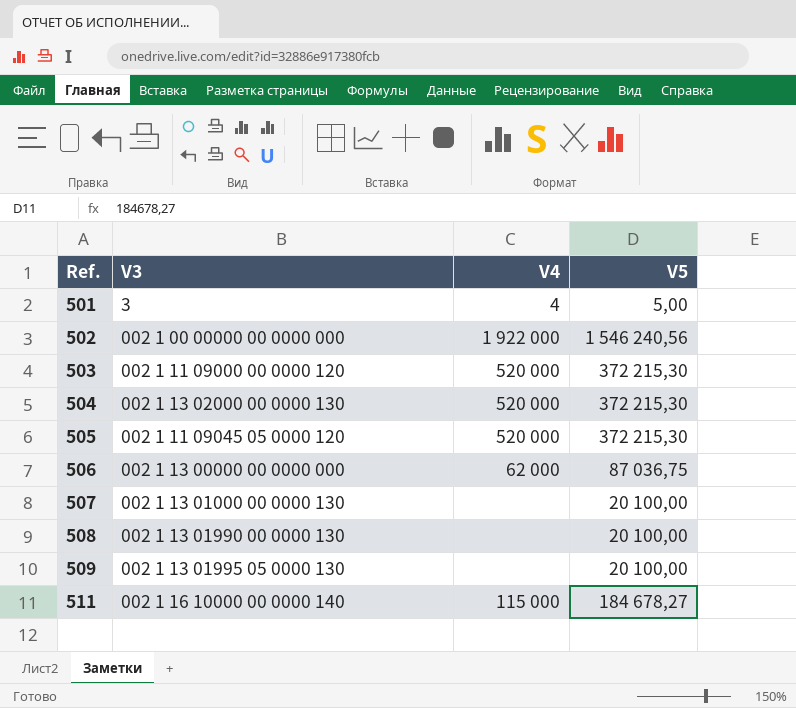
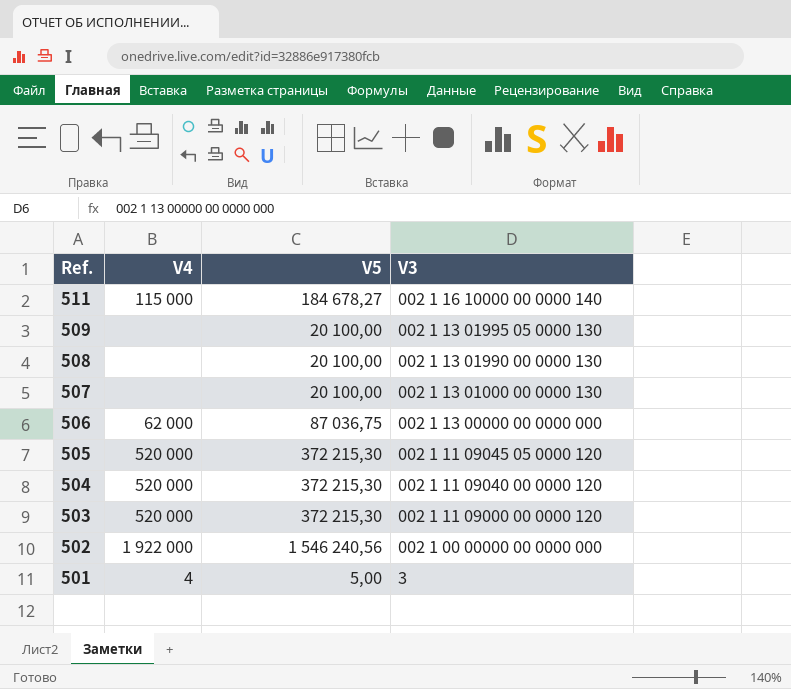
row order: Ref. ascending -> Ref. descending
column V3 | position: 2 -> 4
504 | V3: 002 1 13 02000 00 0000 130 -> 002 1 11 09040 00 0000 120

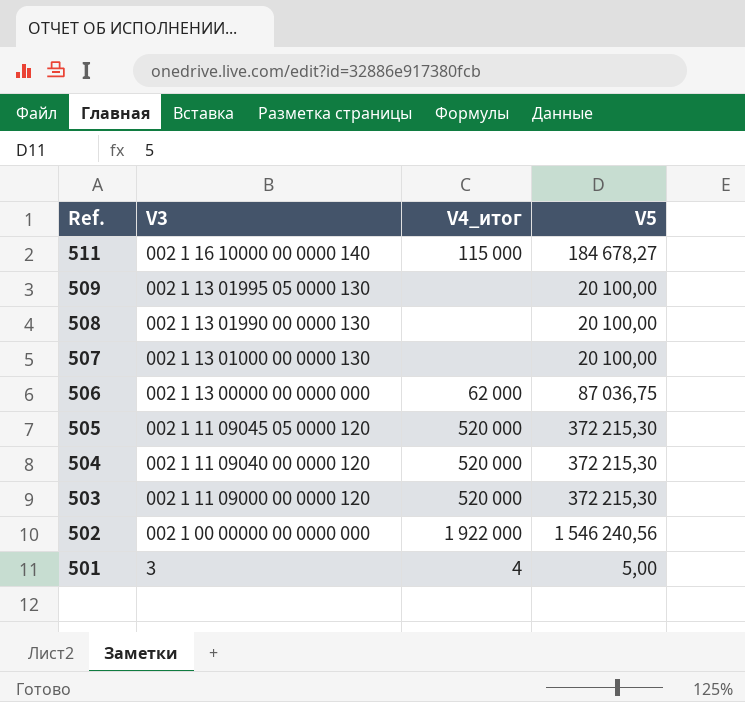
column V3 | position: 4 -> 2
column name: V4 -> V4_итог

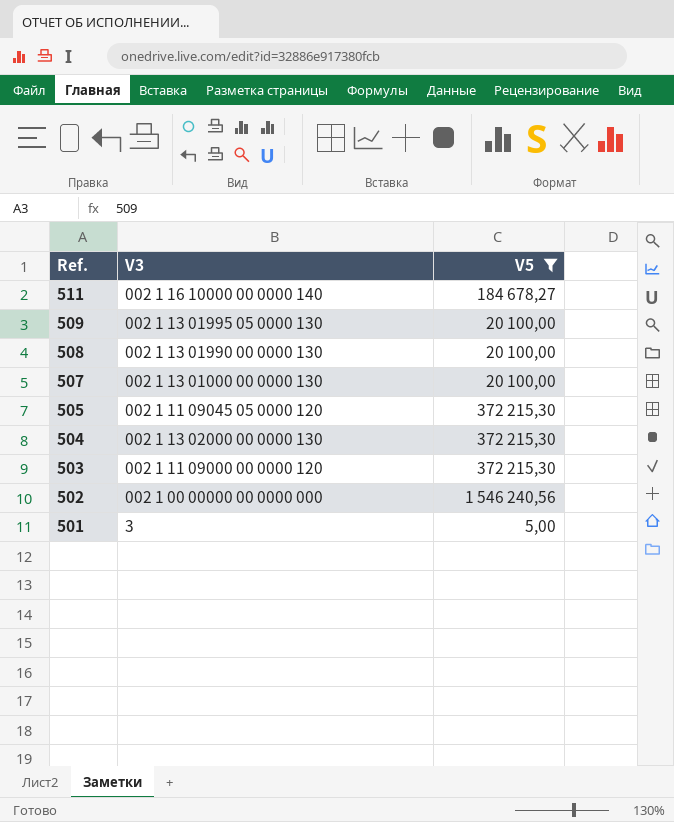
filter: none -> V5 != 87 036,75
column V4_итог | position: 3 -> none
504 | V3: 002 1 11 09040 00 0000 120 -> 002 1 13 02000 00 0000 130

